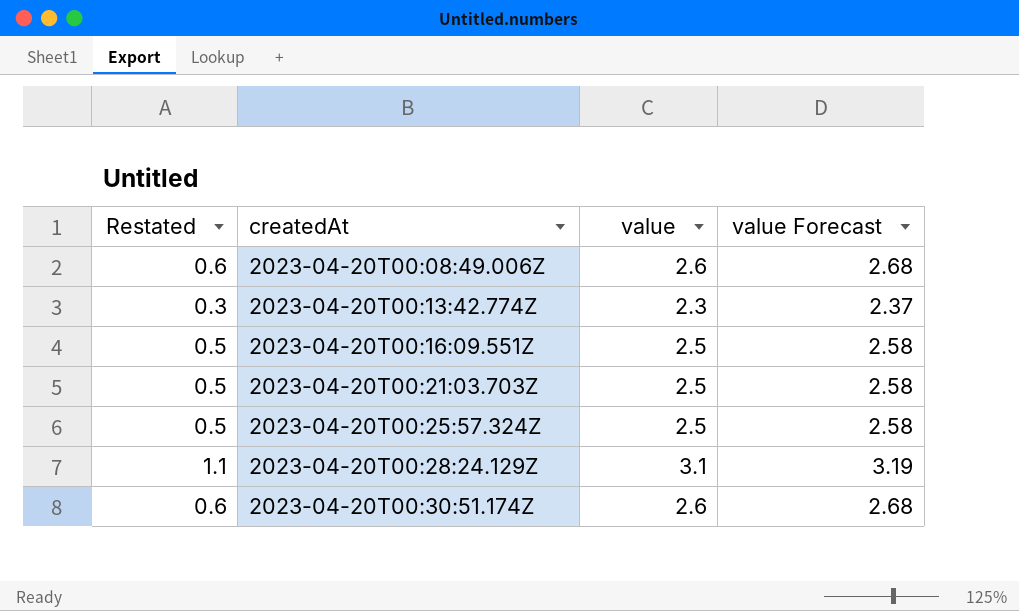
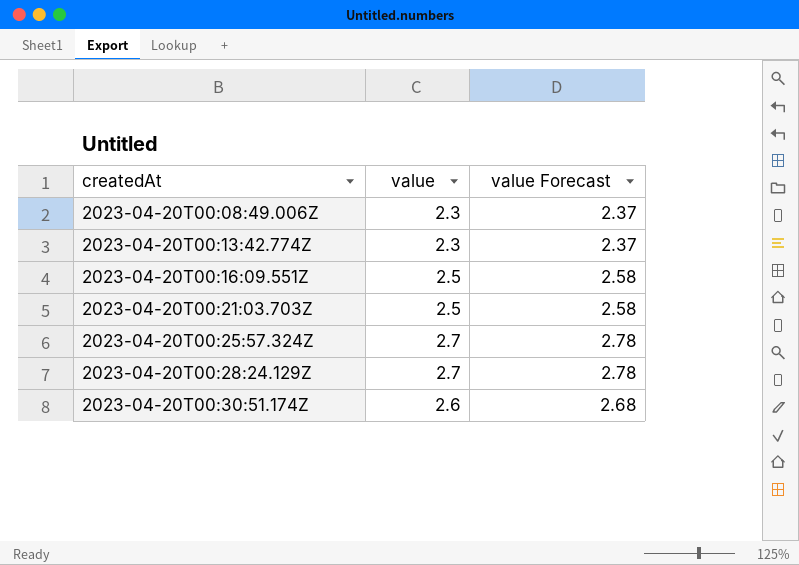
column Restated | formula: [value] - 2 -> none
2023-04-20T00:08:49.006Z | value: 2.6 -> 2.3
2023-04-20T00:08:49.006Z | value Forecast: 2.68 -> 2.37
2023-04-20T00:25:57.324Z | value: 2.5 -> 2.7
2023-04-20T00:25:57.324Z | value Forecast: 2.58 -> 2.78
2023-04-20T00:28:24.129Z | value: 3.1 -> 2.7
2023-04-20T00:28:24.129Z | value Forecast: 3.19 -> 2.78

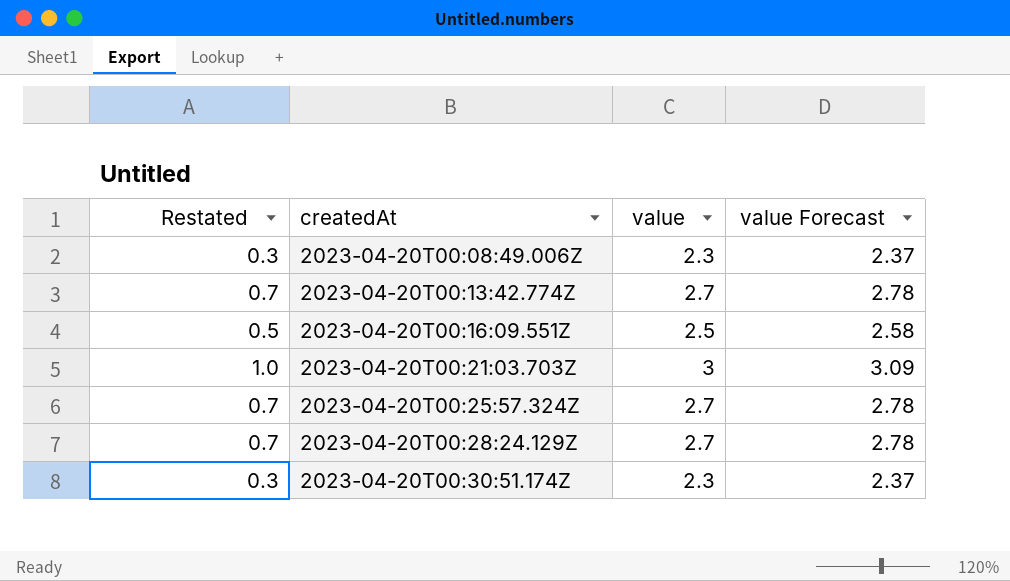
column Restated | formula: none -> [value] - 2
2023-04-20T00:13:42.774Z | value: 2.3 -> 2.7
2023-04-20T00:13:42.774Z | value Forecast: 2.37 -> 2.78
2023-04-20T00:21:03.703Z | value: 2.5 -> 3
2023-04-20T00:21:03.703Z | value Forecast: 2.58 -> 3.09
2023-04-20T00:30:51.174Z | value: 2.6 -> 2.3
2023-04-20T00:30:51.174Z | value Forecast: 2.68 -> 2.37

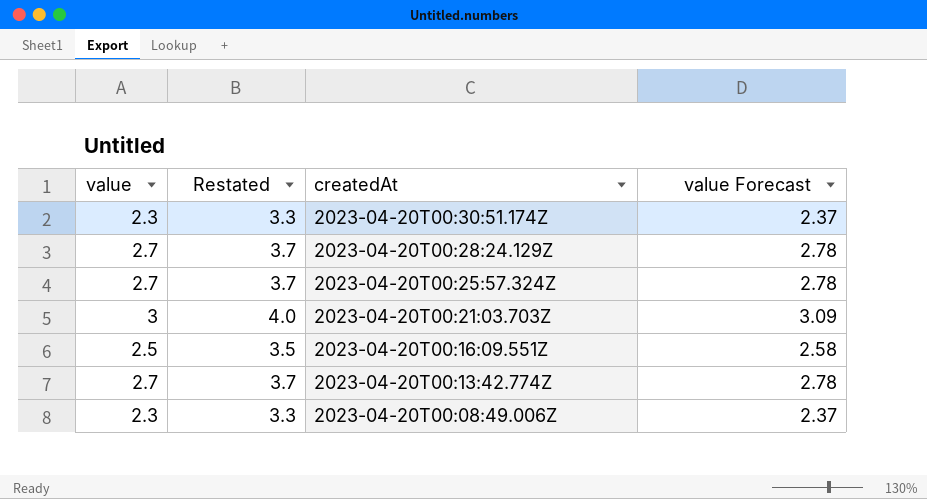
row order: createdAt ascending -> createdAt descending
column value | position: 3 -> 1
column Restated | formula: [value] - 2 -> [value] + 1

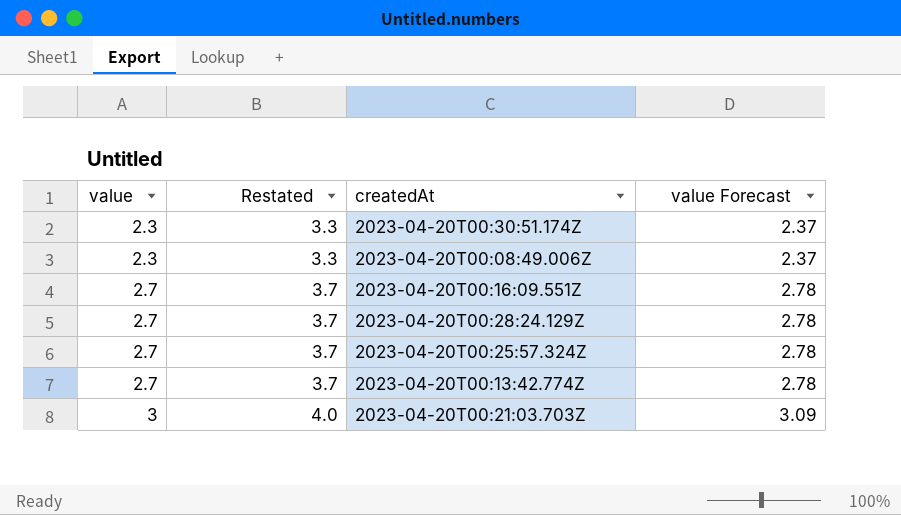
row order: createdAt descending -> value ascending
2023-04-20T00:16:09.551Z | value: 2.5 -> 2.7
2023-04-20T00:16:09.551Z | Restated: 3.5 -> 3.7
2023-04-20T00:16:09.551Z | value Forecast: 2.58 -> 2.78

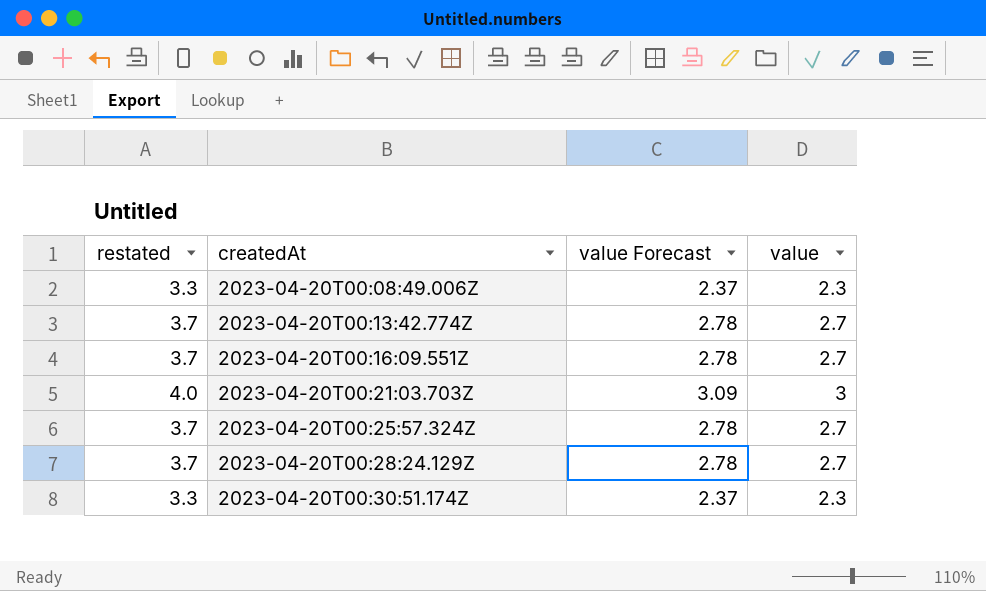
row order: value ascending -> createdAt ascending
column name: Restated -> restated
column value | position: 1 -> 4

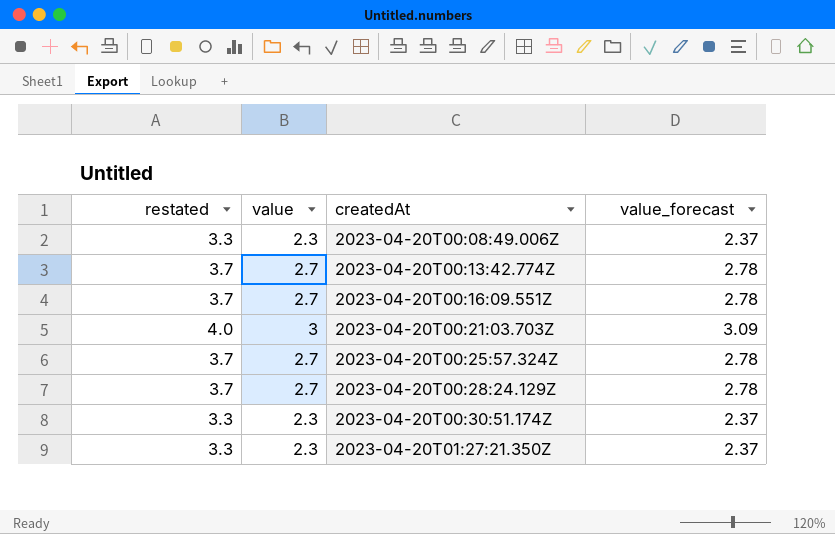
column value | position: 4 -> 2
column name: value Forecast -> value_forecast
row 2023-04-20T01:27:21.350Z: none -> 3.3 | 2.3 | 2.37

